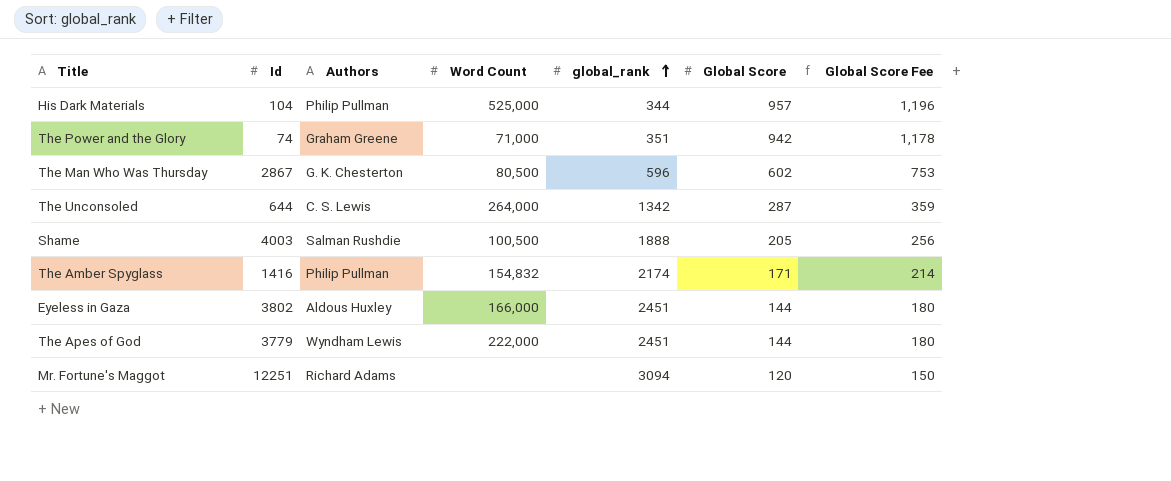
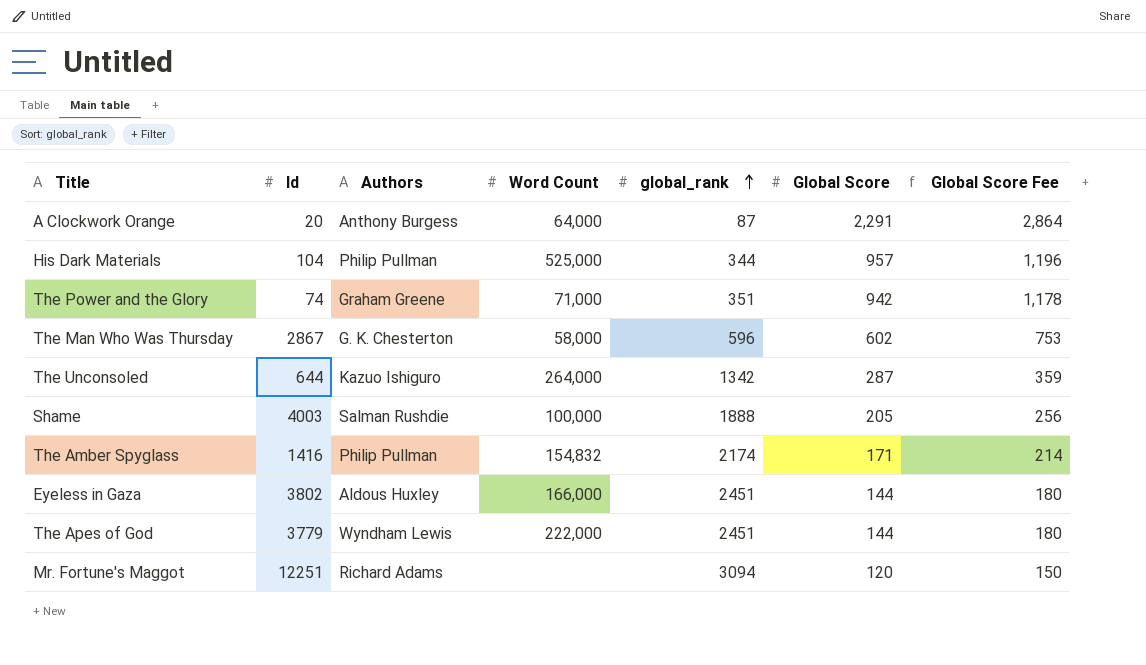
row A Clockwork Orange: none -> 20 | Anthony Burgess | 64,000 | 87 | 2,291 | 2,864
The Man Who Was Thursday | Word Count: 80,500 -> 58,000
The Unconsoled | Authors: C. S. Lewis -> Kazuo Ishiguro
Shame | Word Count: 100,500 -> 100,000

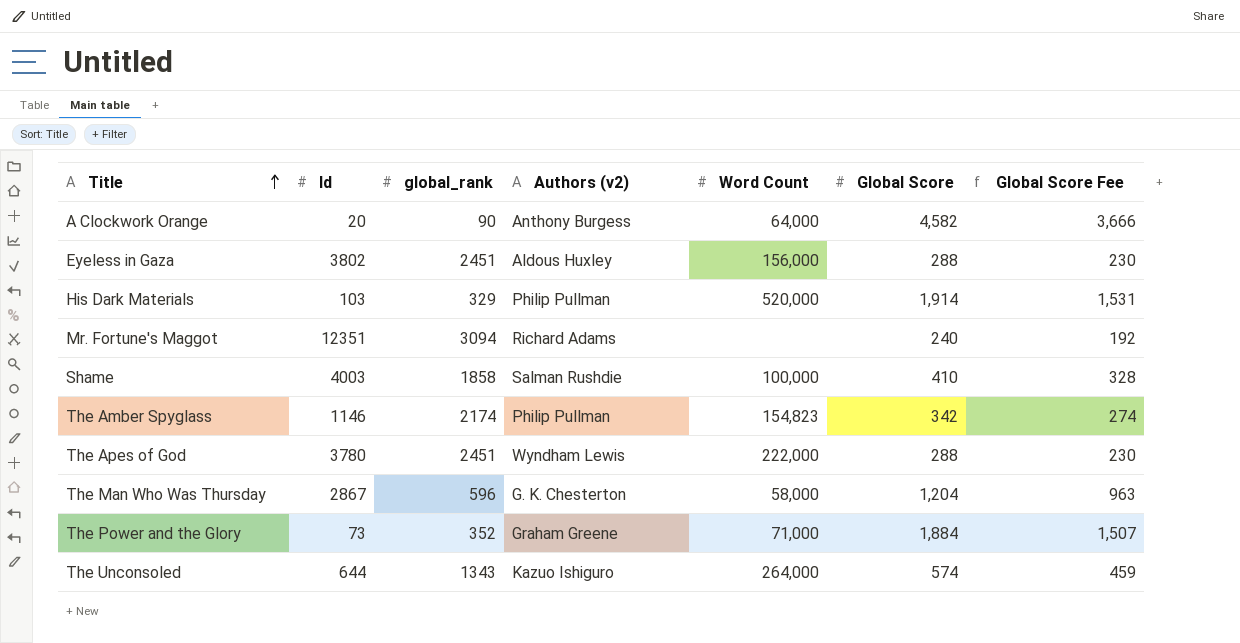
row order: global_rank ascending -> Title ascending
column global_rank | position: 5 -> 3
column name: Authors -> Authors (v2)
column Global Score Fee | formula: [Global Score] * 1.25 -> [Global Score] * 0.8
A Clockwork Orange | global_rank: 87 -> 90
A Clockwork Orange | Global Score: 2,291 -> 4,582
Eyeless in Gaza | Word Count: 166,000 -> 156,000
Eyeless in Gaza | Global Score: 144 -> 288
His Dark Materials | Id: 104 -> 103
His Dark Materials | global_rank: 344 -> 329
His Dark Materials | Word Count: 525,000 -> 520,000
His Dark Materials | Global Score: 957 -> 1,914
Mr. Fortune's Maggot | Id: 12251 -> 12351
Mr. Fortune's Maggot | Global Score: 120 -> 240
Shame | global_rank: 1888 -> 1858
Shame | Global Score: 205 -> 410
The Amber Spyglass | Id: 1416 -> 1146
The Amber Spyglass | Word Count: 154,832 -> 154,823
The Amber Spyglass | Global Score: 171 -> 342
The Apes of God | Id: 3779 -> 3780
The Apes of God | Global Score: 144 -> 288
The Man Who Was Thursday | Global Score: 602 -> 1,204
The Power and the Glory | Id: 74 -> 73
The Power and the Glory | global_rank: 351 -> 352
The Power and the Glory | Global Score: 942 -> 1,884
The Unconsoled | global_rank: 1342 -> 1343
The Unconsoled | Global Score: 287 -> 574

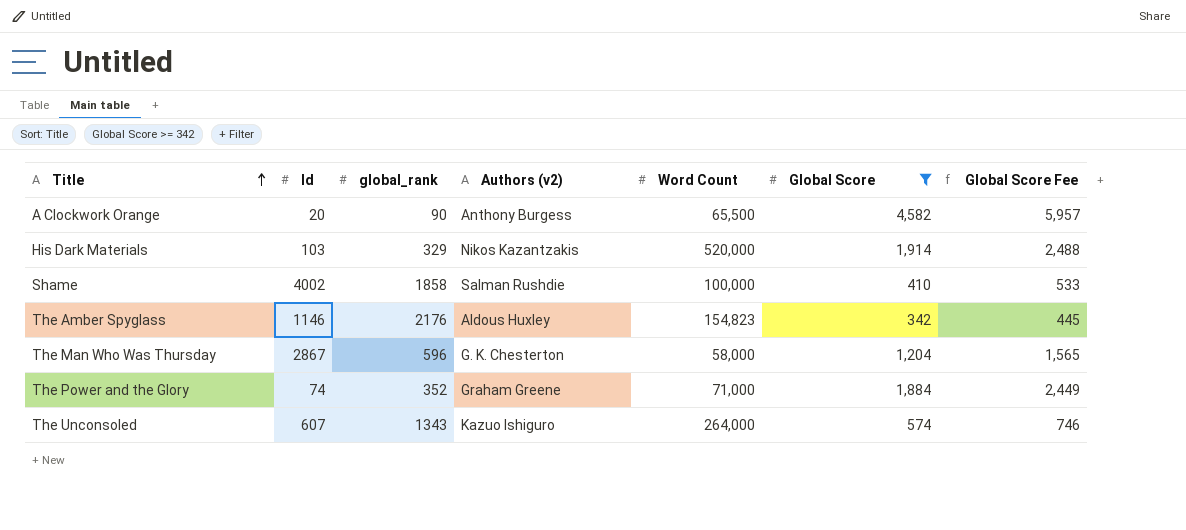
filter: none -> Global Score >= 342
column Global Score Fee | formula: [Global Score] * 0.8 -> [Global Score] * 1.3
A Clockwork Orange | Word Count: 64,000 -> 65,500
His Dark Materials | Authors (v2): Philip Pullman -> Nikos Kazantzakis
Shame | Id: 4003 -> 4002
The Amber Spyglass | global_rank: 2174 -> 2176
The Amber Spyglass | Authors (v2): Philip Pullman -> Aldous Huxley
The Power and the Glory | Id: 73 -> 74
The Unconsoled | Id: 644 -> 607

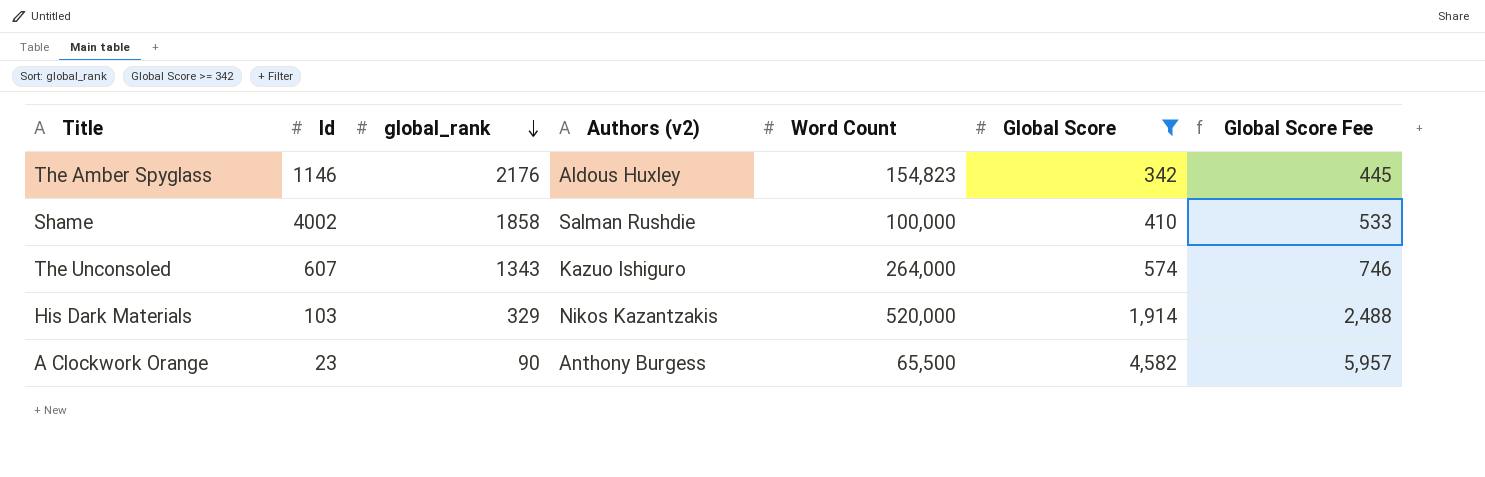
row order: Title ascending -> global_rank descending
row The Man Who Was Thursday: 2867 | 596 | G. K. Chesterton | 58,000 | 1,204 | 1,565 -> none
row The Power and the Glory: 74 | 352 | Graham Greene | 71,000 | 1,884 | 2,449 -> none
A Clockwork Orange | Id: 20 -> 23

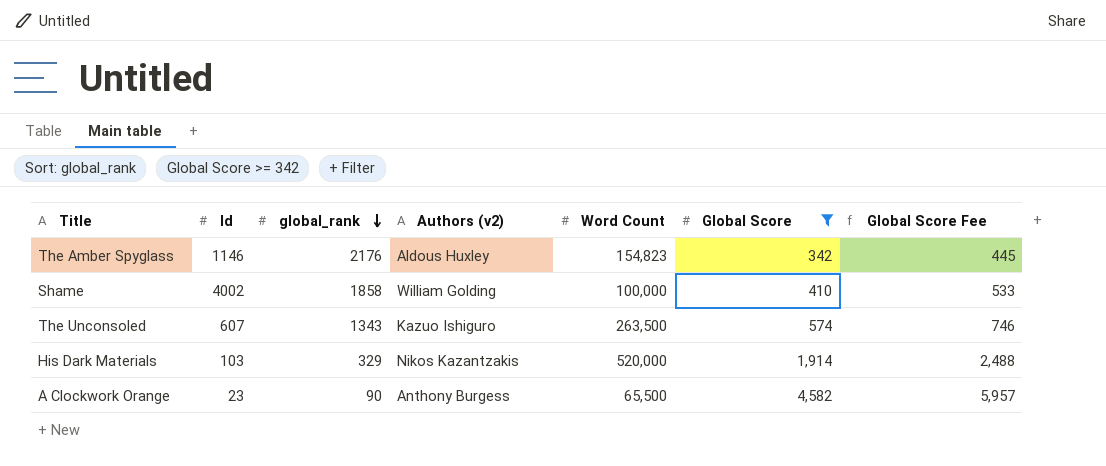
Shame | Authors (v2): Salman Rushdie -> William Golding
The Unconsoled | Word Count: 264,000 -> 263,500

